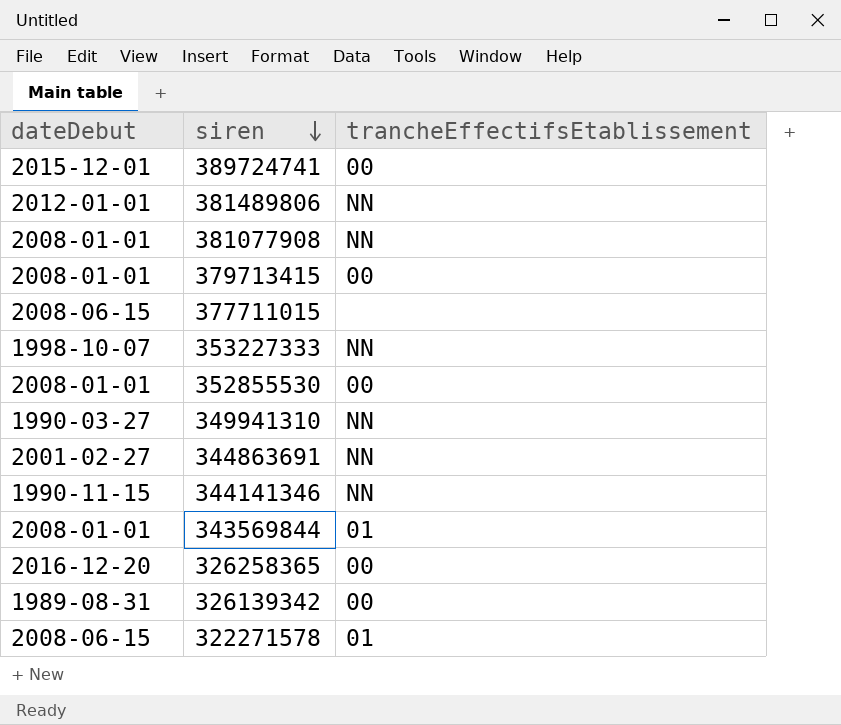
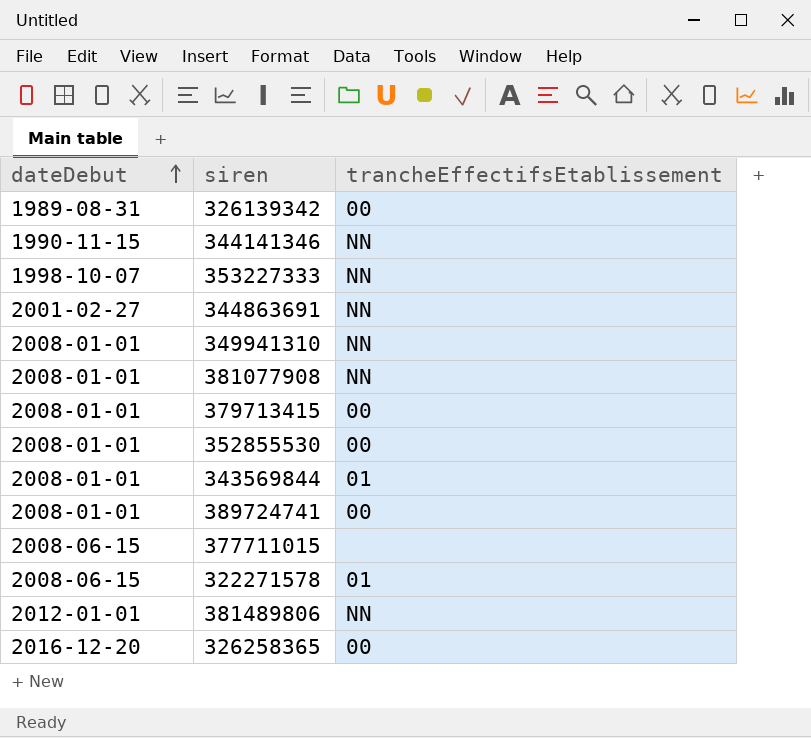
row order: siren descending -> dateDebut ascending
349941310 | dateDebut: 1990-03-27 -> 2008-01-01
389724741 | dateDebut: 2015-12-01 -> 2008-01-01

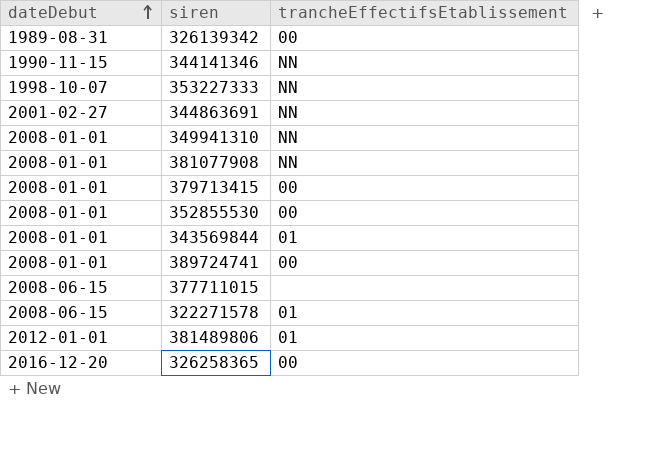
381489806 | trancheEffectifsEtablissement: NN -> 01

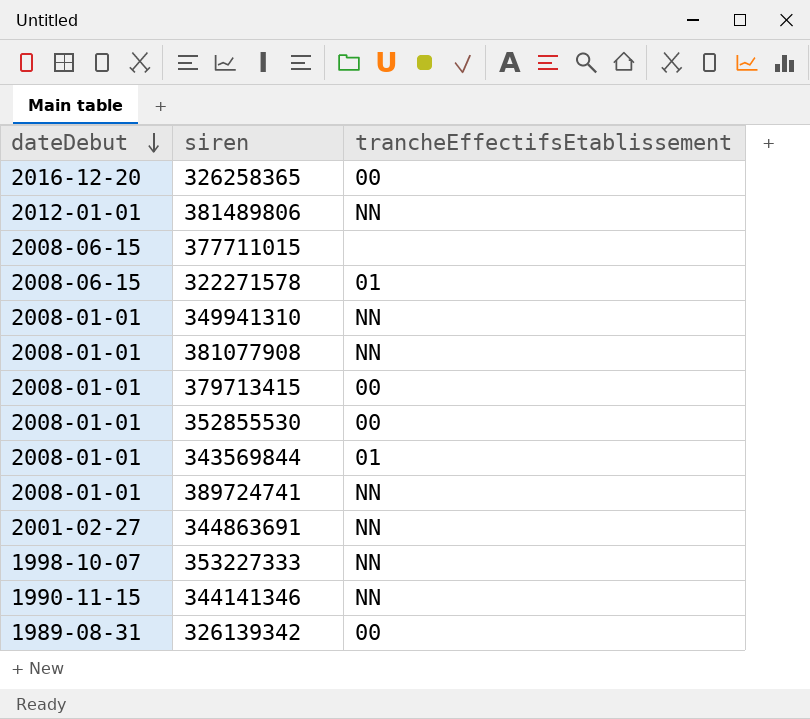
row order: dateDebut ascending -> dateDebut descending
381489806 | trancheEffectifsEtablissement: 01 -> NN
389724741 | trancheEffectifsEtablissement: 00 -> NN

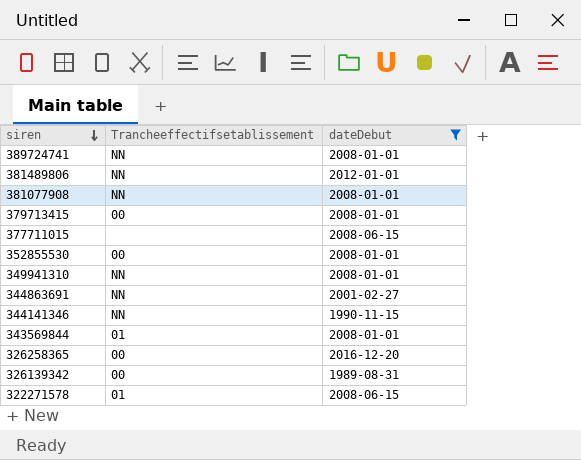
filter: none -> dateDebut != 1998-10-07
row order: dateDebut descending -> siren descending
column name: trancheEffectifsEtablissement -> Trancheeffectifsetablissement
column dateDebut | position: 1 -> 3

